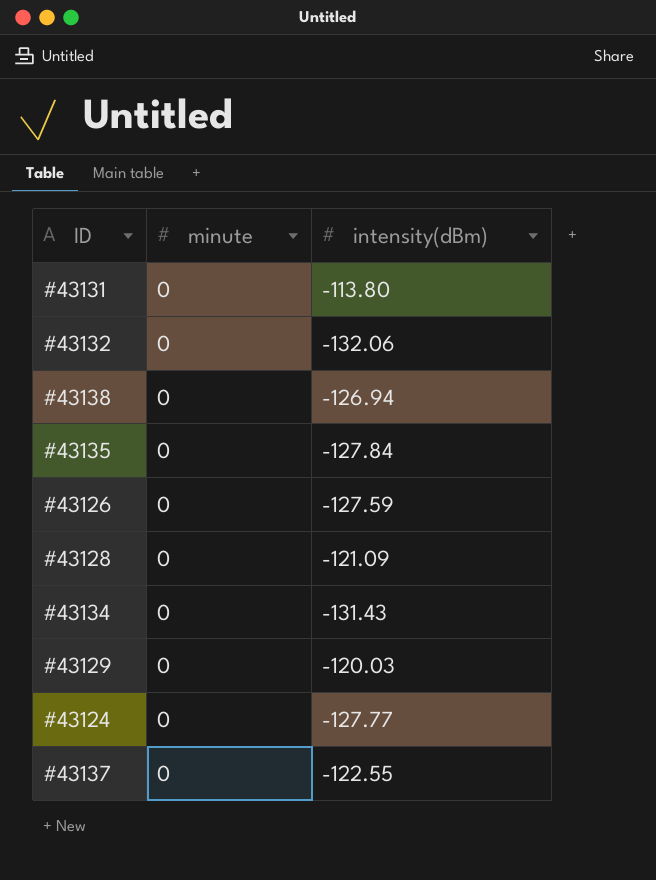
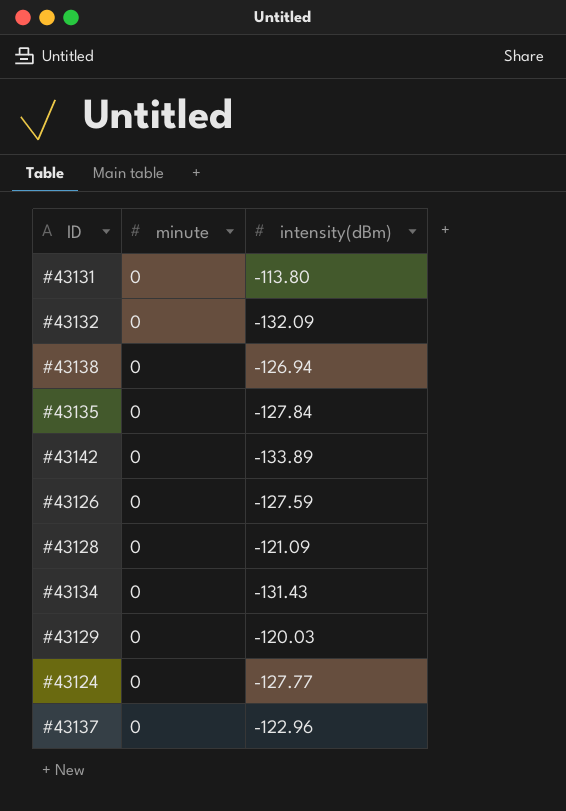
#43132 | intensity(dBm): -132.06 -> -132.09
row #43142: none -> 0 | -133.89
#43137 | intensity(dBm): -122.55 -> -122.96

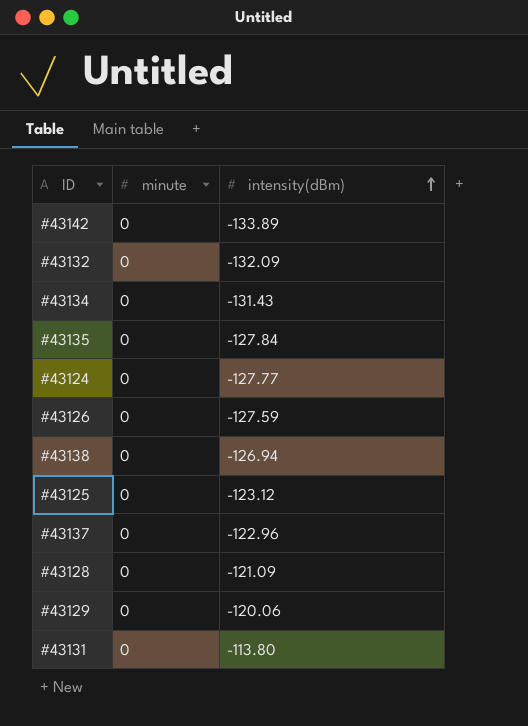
row order: none -> intensity(dBm) ascending
row #43125: none -> 0 | -123.12
#43129 | intensity(dBm): -120.03 -> -120.06

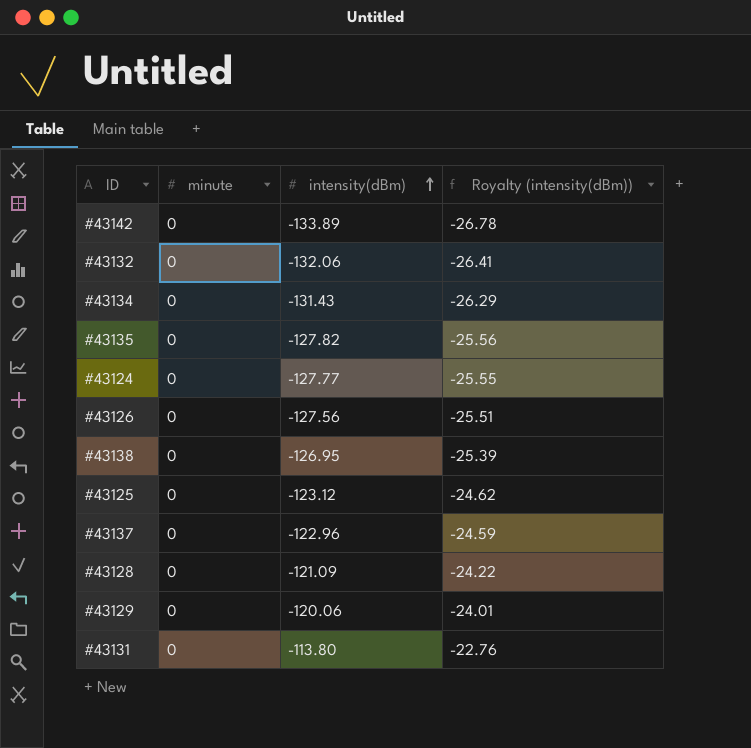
column Royalty (intensity(dBm)) | formula: none -> [intensity(dBm)] * 0.2
#43132 | intensity(dBm): -132.09 -> -132.06
#43135 | intensity(dBm): -127.84 -> -127.82
#43126 | intensity(dBm): -127.59 -> -127.56
#43138 | intensity(dBm): -126.94 -> -126.95

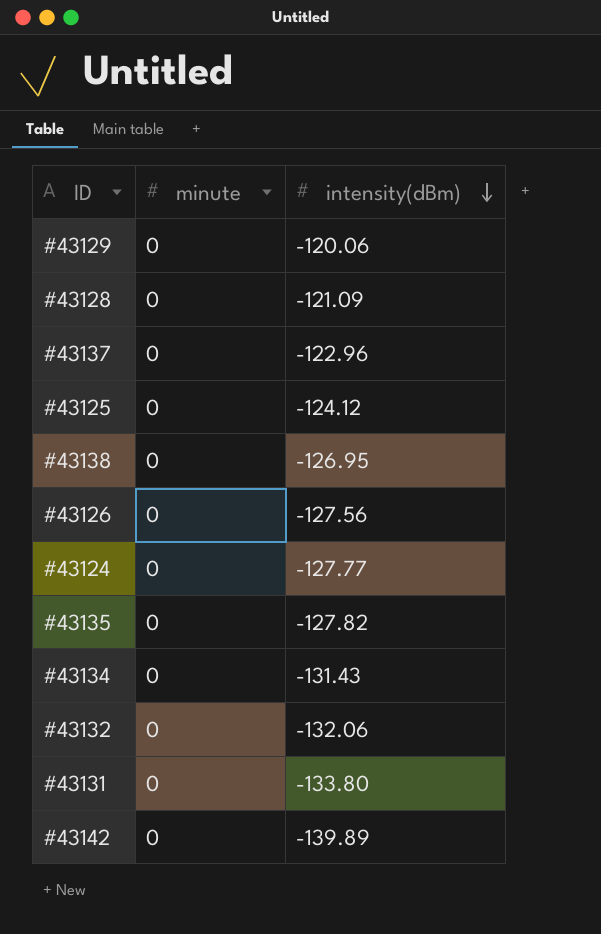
row order: intensity(dBm) ascending -> intensity(dBm) descending
column Royalty (intensity(dBm)) | formula: [intensity(dBm)] * 0.2 -> none
#43125 | intensity(dBm): -123.12 -> -124.12
#43131 | intensity(dBm): -113.80 -> -133.80
#43142 | intensity(dBm): -133.89 -> -139.89

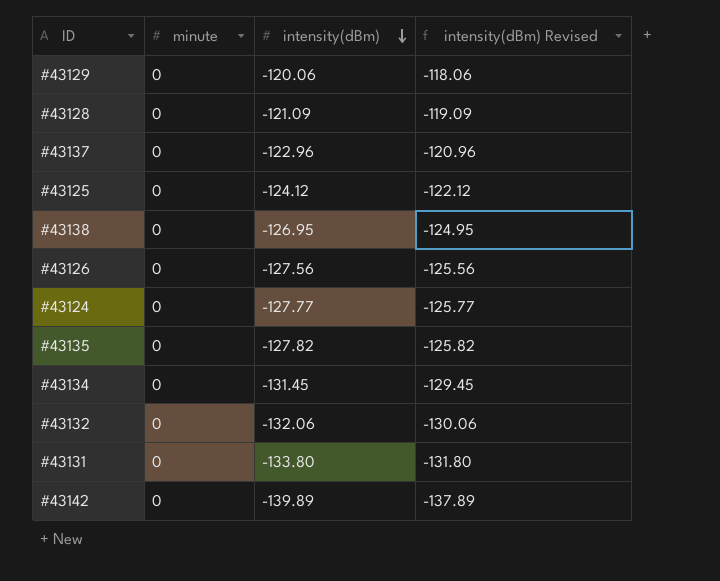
column intensity(dBm) Revised | formula: none -> [intensity(dBm)] + 2
#43134 | intensity(dBm): -131.43 -> -131.45

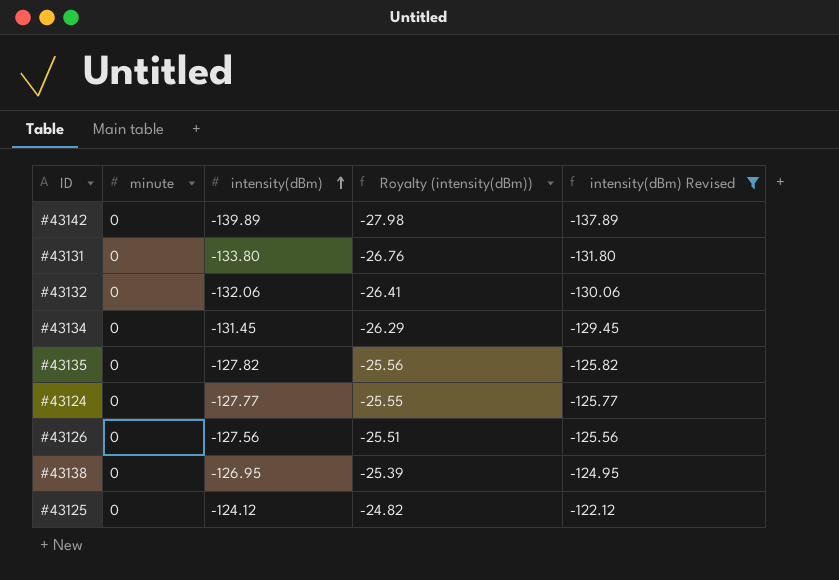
filter: none -> intensity(dBm) Revised <= -122.12
row order: intensity(dBm) descending -> intensity(dBm) ascending
column Royalty (intensity(dBm)) | formula: none -> [intensity(dBm)] * 0.2

